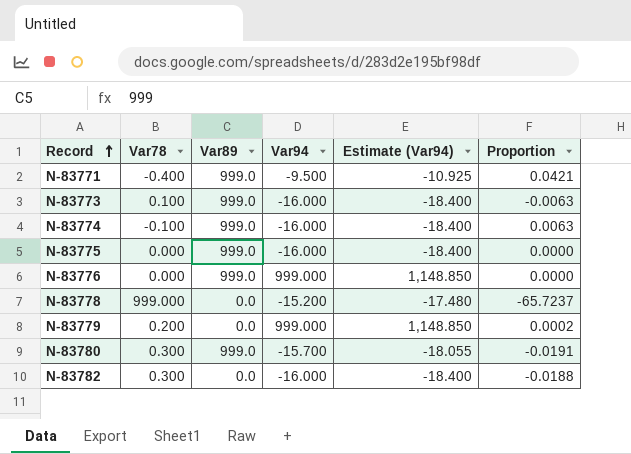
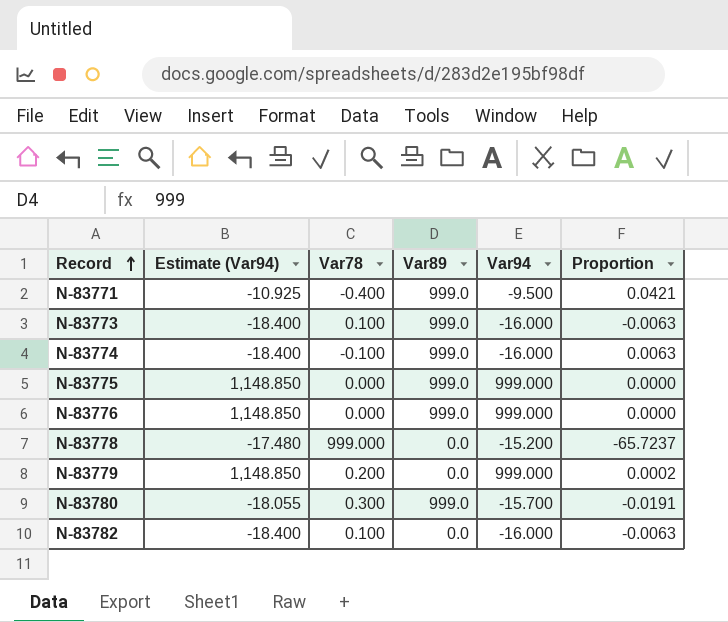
column Estimate (Var94) | position: 5 -> 2
N-83775 | Estimate (Var94): -18.400 -> 1,148.850
N-83775 | Var94: -16.000 -> 999.000
N-83782 | Var78: 0.300 -> 0.100
N-83782 | Proportion: -0.0188 -> -0.0063

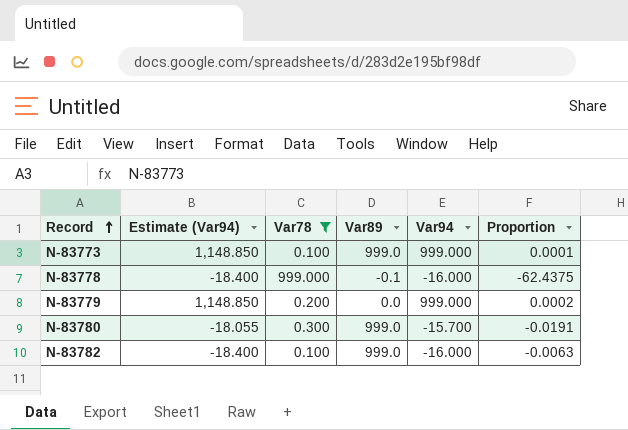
filter: none -> Var78 >= 0.100
N-83773 | Estimate (Var94): -18.400 -> 1,148.850
N-83773 | Var94: -16.000 -> 999.000
N-83773 | Proportion: -0.0063 -> 0.0001
N-83778 | Estimate (Var94): -17.480 -> -18.400
N-83778 | Var89: 0.0 -> -0.1
N-83778 | Var94: -15.200 -> -16.000
N-83778 | Proportion: -65.7237 -> -62.4375
N-83782 | Var89: 0.0 -> 999.0

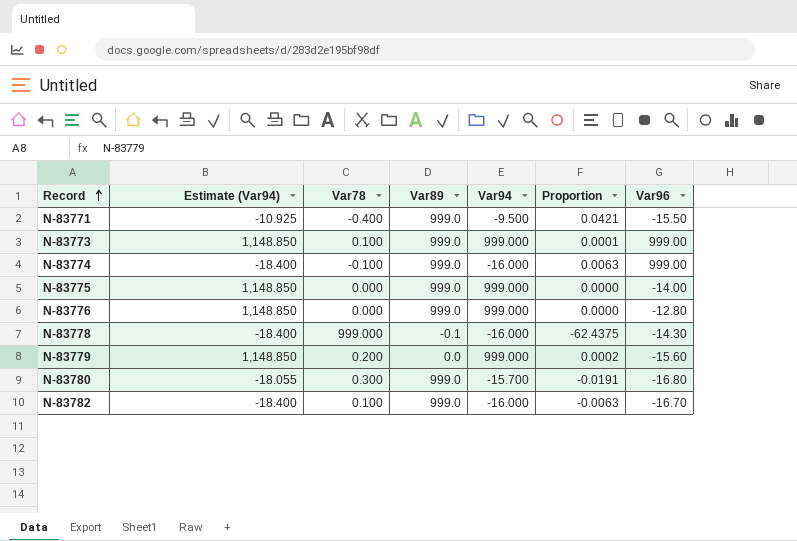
filter: Var78 >= 0.100 -> none
column Var96 | position: none -> 7

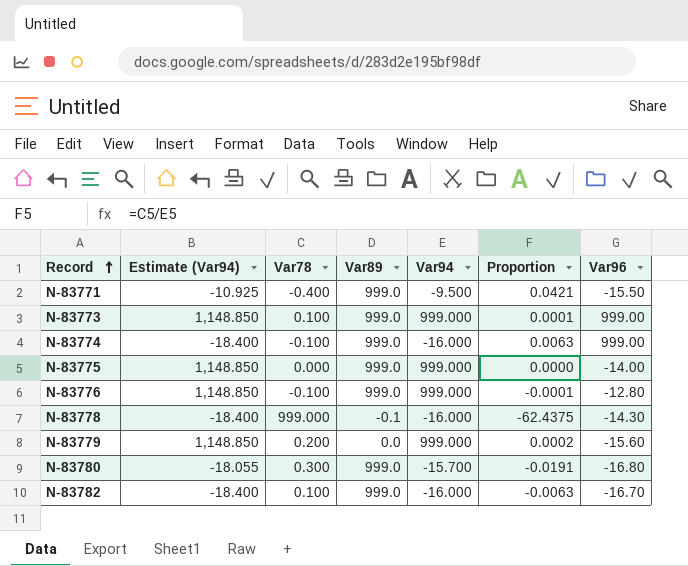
N-83776 | Var78: 0.000 -> -0.100
N-83776 | Proportion: 0.0000 -> -0.0001

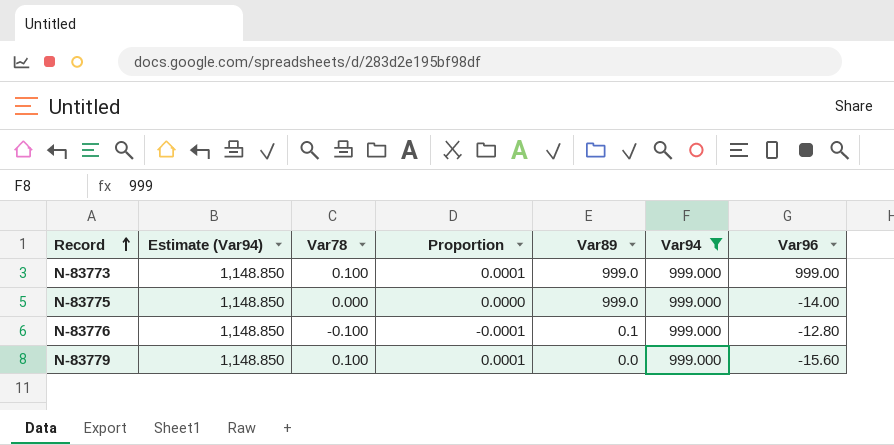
filter: none -> Var94 = 999.000
column Proportion | position: 6 -> 4
N-83776 | Var89: 999.0 -> 0.1
N-83779 | Var78: 0.200 -> 0.100
N-83779 | Proportion: 0.0002 -> 0.0001

